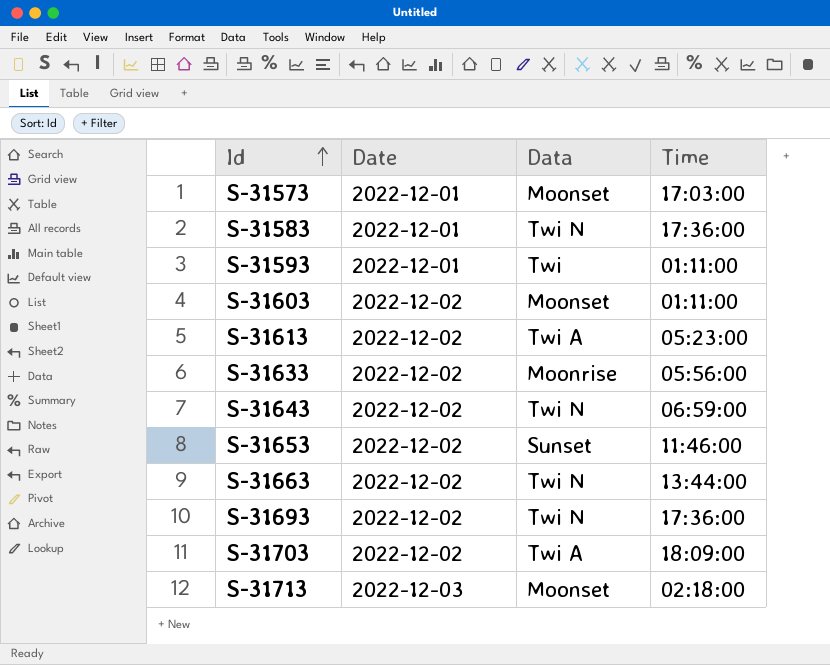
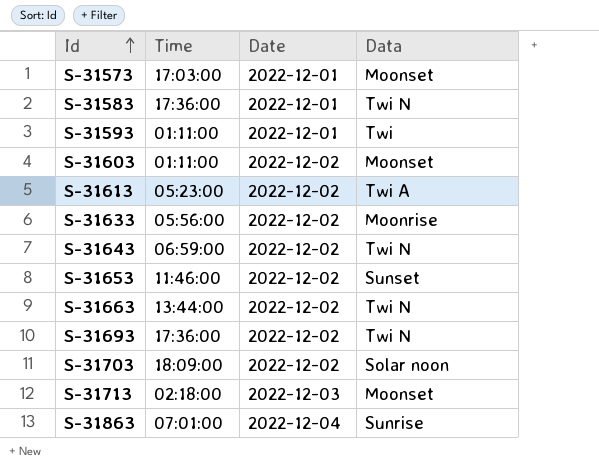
column Time | position: 4 -> 2
S-31703 | Data: Twi A -> Solar noon
row S-31863: none -> 07:01:00 | 2022-12-04 | Sunrise

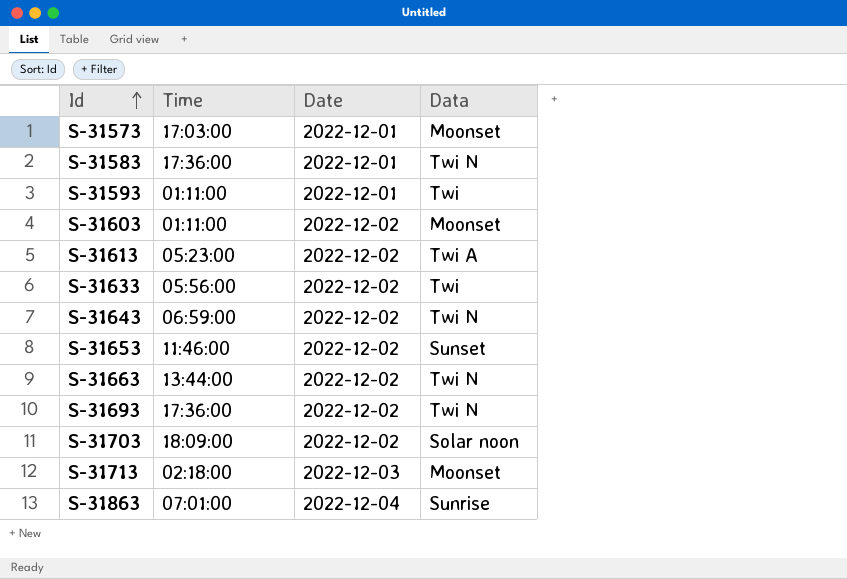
S-31633 | Data: Moonrise -> Twi

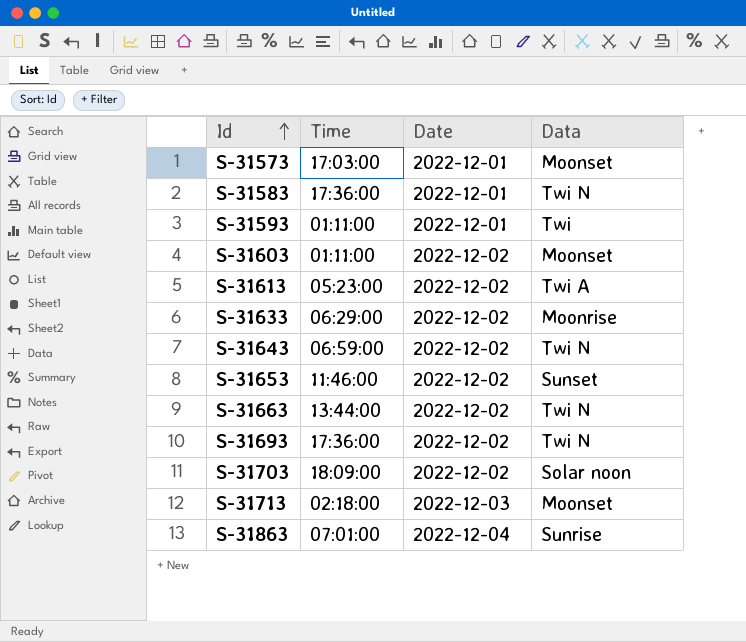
S-31633 | Time: 05:56:00 -> 06:29:00
S-31633 | Data: Twi -> Moonrise

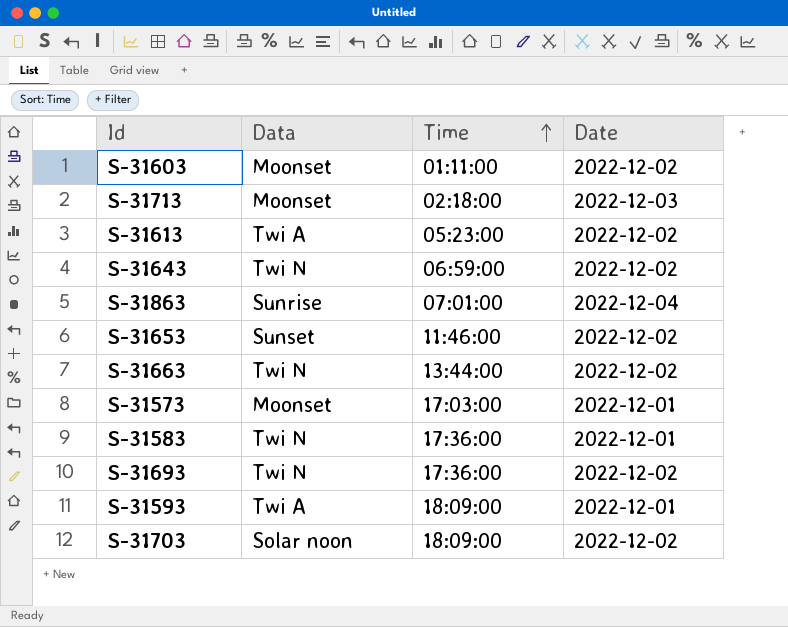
row order: Id ascending -> Time ascending
column Data | position: 4 -> 2
row S-31633: 06:29:00 | 2022-12-02 | Moonrise -> none
S-31593 | Data: Twi -> Twi A
S-31593 | Time: 01:11:00 -> 18:09:00

